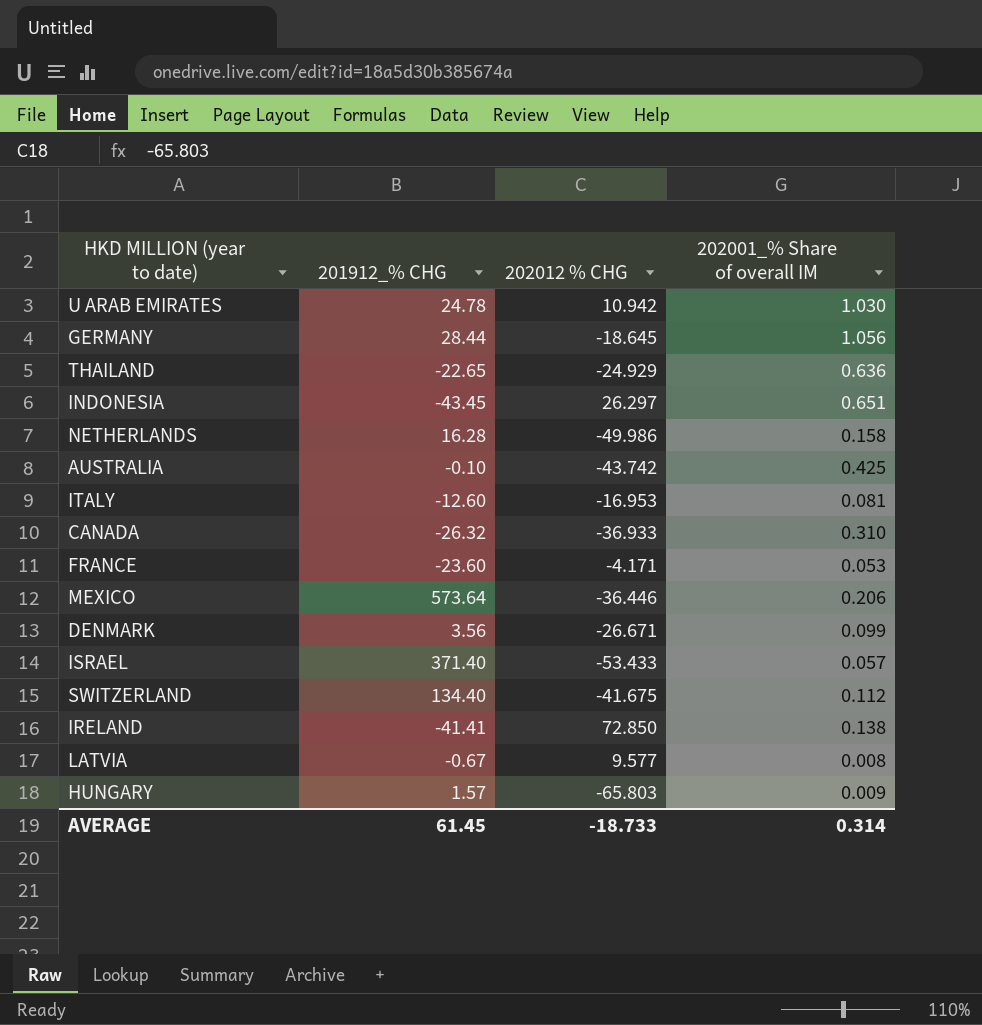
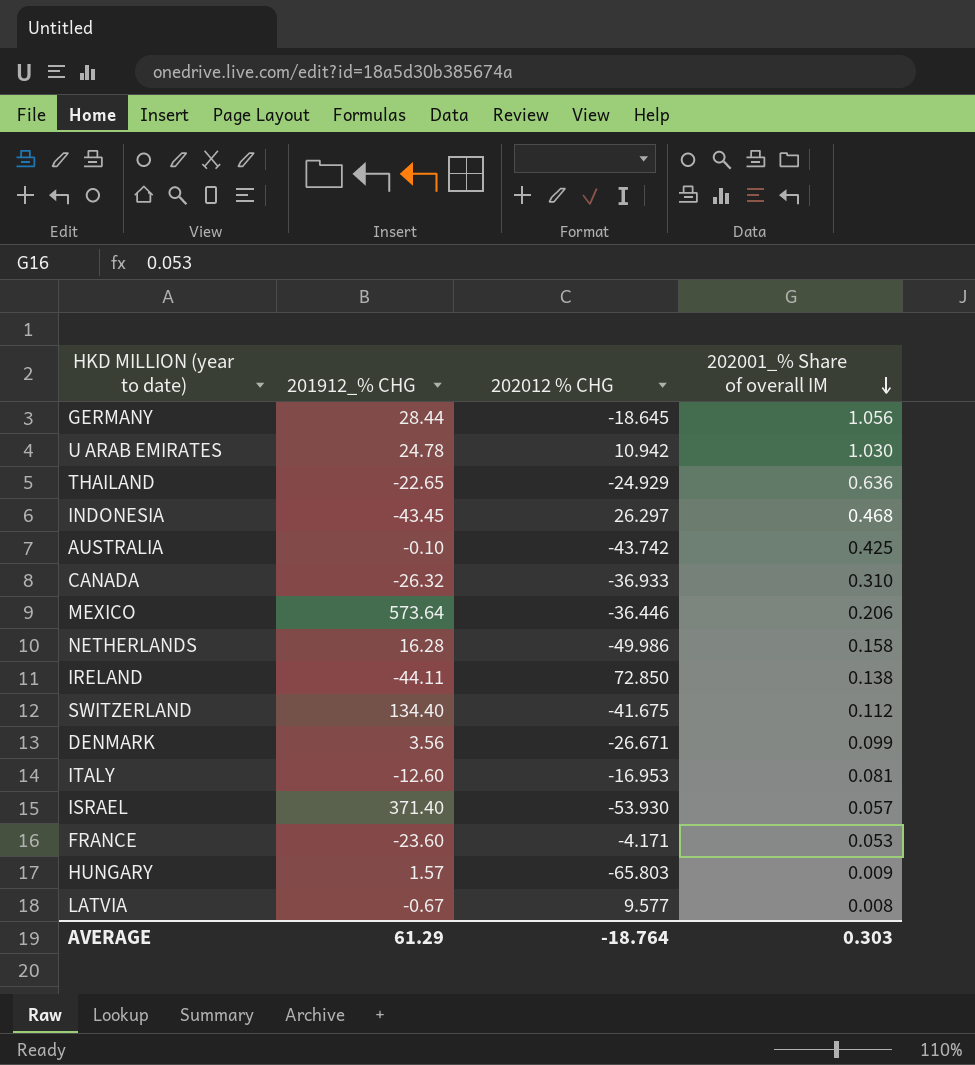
row order: none -> 202001_% Share of overall IM descending
INDONESIA | 202001_% Share of overall IM: 0.651 -> 0.468
IRELAND | 201912_% CHG: -41.41 -> -44.11
ISRAEL | 202012 % CHG: -53.433 -> -53.930
AVERAGE | 201912_% CHG: 61.45 -> 61.29
AVERAGE | 202012 % CHG: -18.733 -> -18.764
AVERAGE | 202001_% Share of overall IM: 0.314 -> 0.303

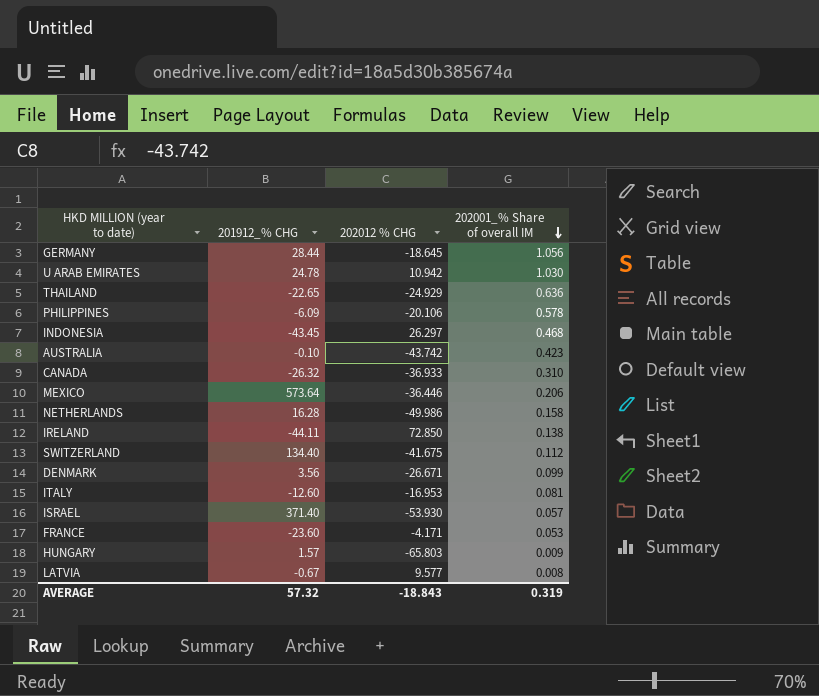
row PHILIPPINES: none -> -6.09 | -20.106 | 0.578
AUSTRALIA | 202001_% Share of overall IM: 0.425 -> 0.423
AVERAGE | 201912_% CHG: 61.29 -> 57.32
AVERAGE | 202012 % CHG: -18.764 -> -18.843
AVERAGE | 202001_% Share of overall IM: 0.303 -> 0.319

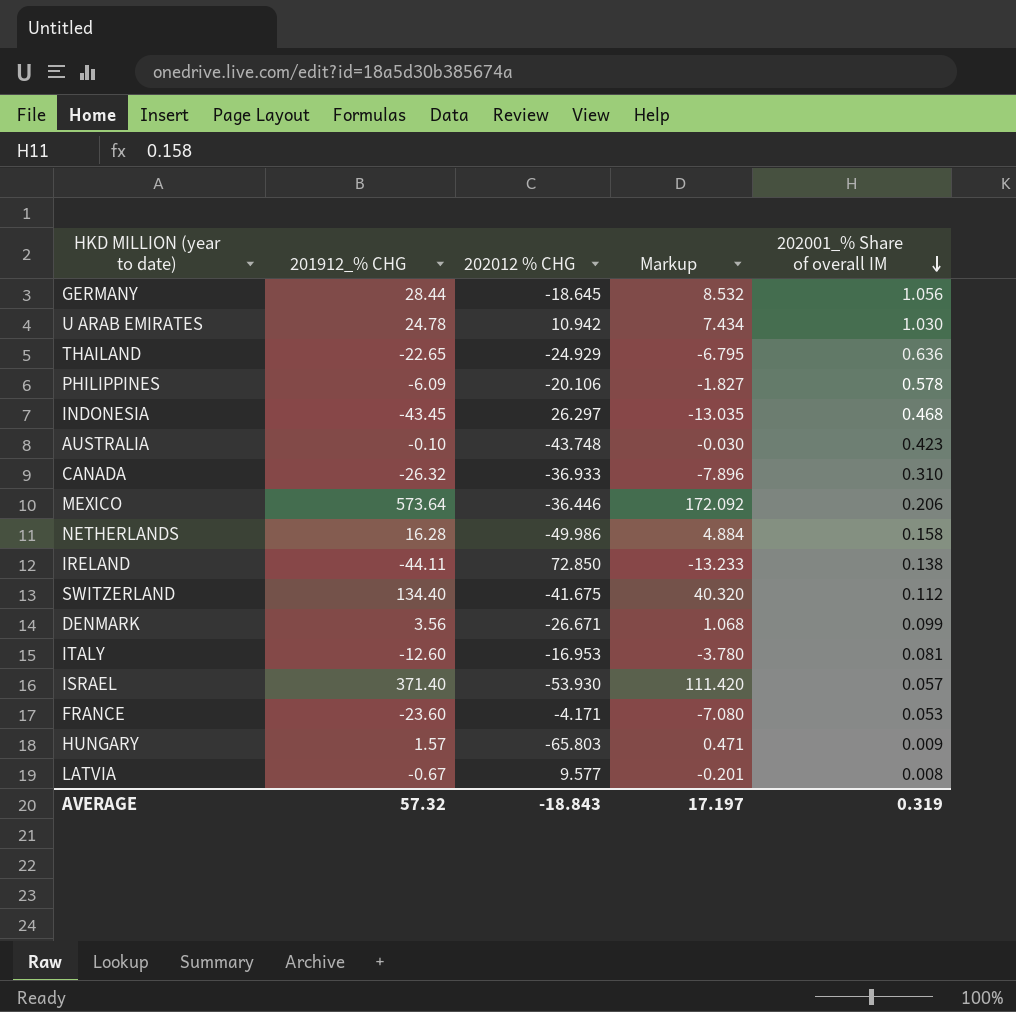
column Markup | formula: none -> [201912_% CHG] * 0.3
AUSTRALIA | 202012 % CHG: -43.742 -> -43.748

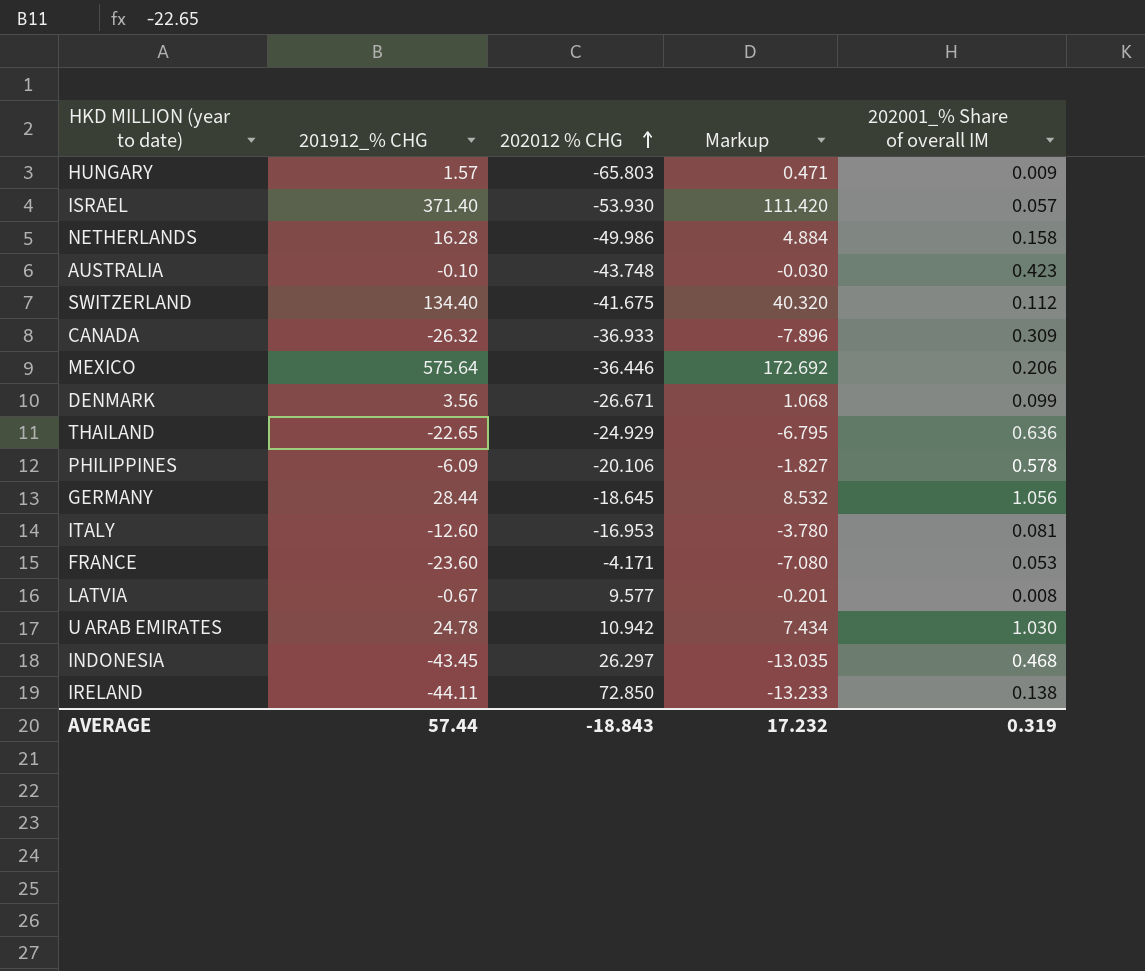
row order: 202001_% Share of overall IM descending -> 202012 % CHG ascending
CANADA | 202001_% Share of overall IM: 0.310 -> 0.309
MEXICO | 201912_% CHG: 573.64 -> 575.64
MEXICO | Markup: 172.092 -> 172.692
AVERAGE | 201912_% CHG: 57.32 -> 57.44
AVERAGE | Markup: 17.197 -> 17.232

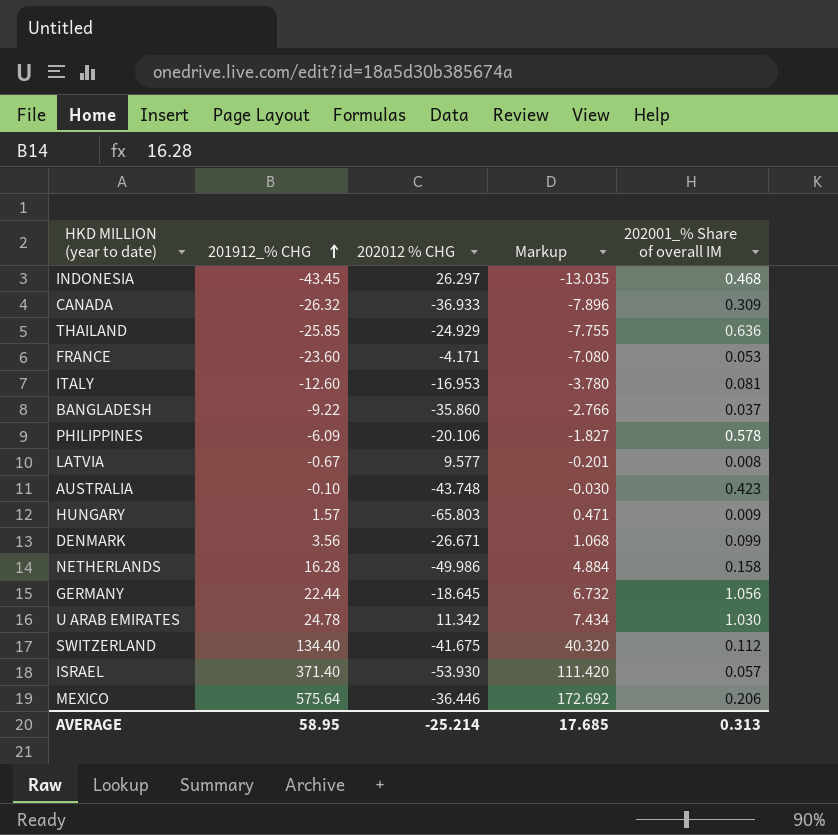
row order: 202012 % CHG ascending -> 201912_% CHG ascending
row IRELAND: -44.11 | 72.850 | -13.233 | 0.138 -> none
THAILAND | 201912_% CHG: -22.65 -> -25.85
THAILAND | Markup: -6.795 -> -7.755
row BANGLADESH: none -> -9.22 | -35.860 | -2.766 | 0.037
GERMANY | 201912_% CHG: 28.44 -> 22.44
GERMANY | Markup: 8.532 -> 6.732
U ARAB EMIRATES | 202012 % CHG: 10.942 -> 11.342
AVERAGE | 201912_% CHG: 57.44 -> 58.95
AVERAGE | 202012 % CHG: -18.843 -> -25.214
AVERAGE | Markup: 17.232 -> 17.685
AVERAGE | 202001_% Share of overall IM: 0.319 -> 0.313

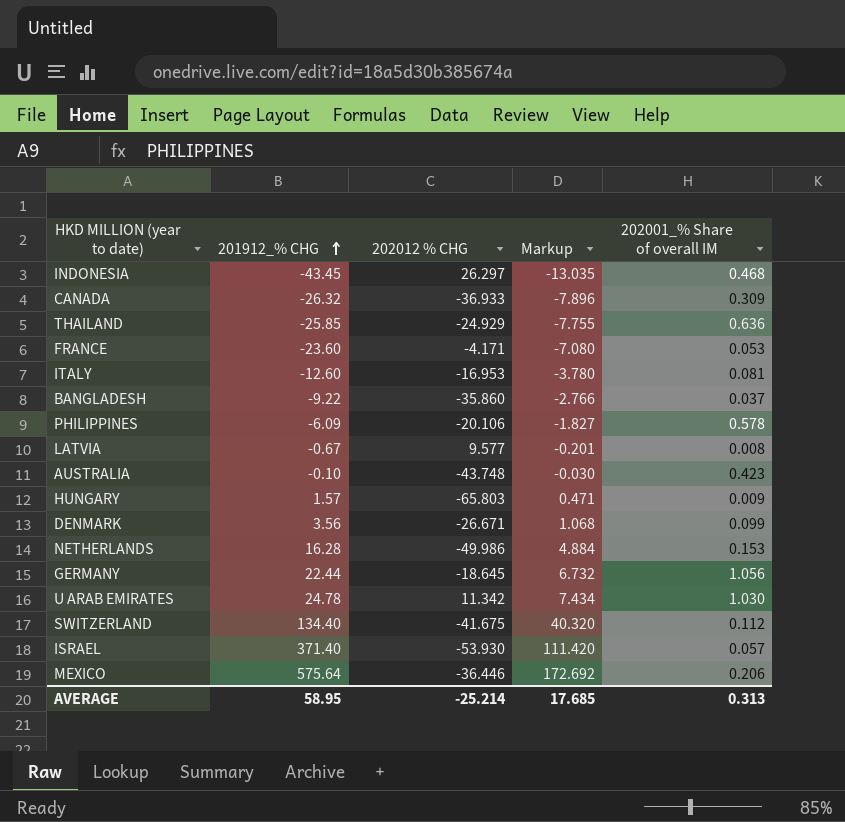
NETHERLANDS | 202001_% Share of overall IM: 0.158 -> 0.153

